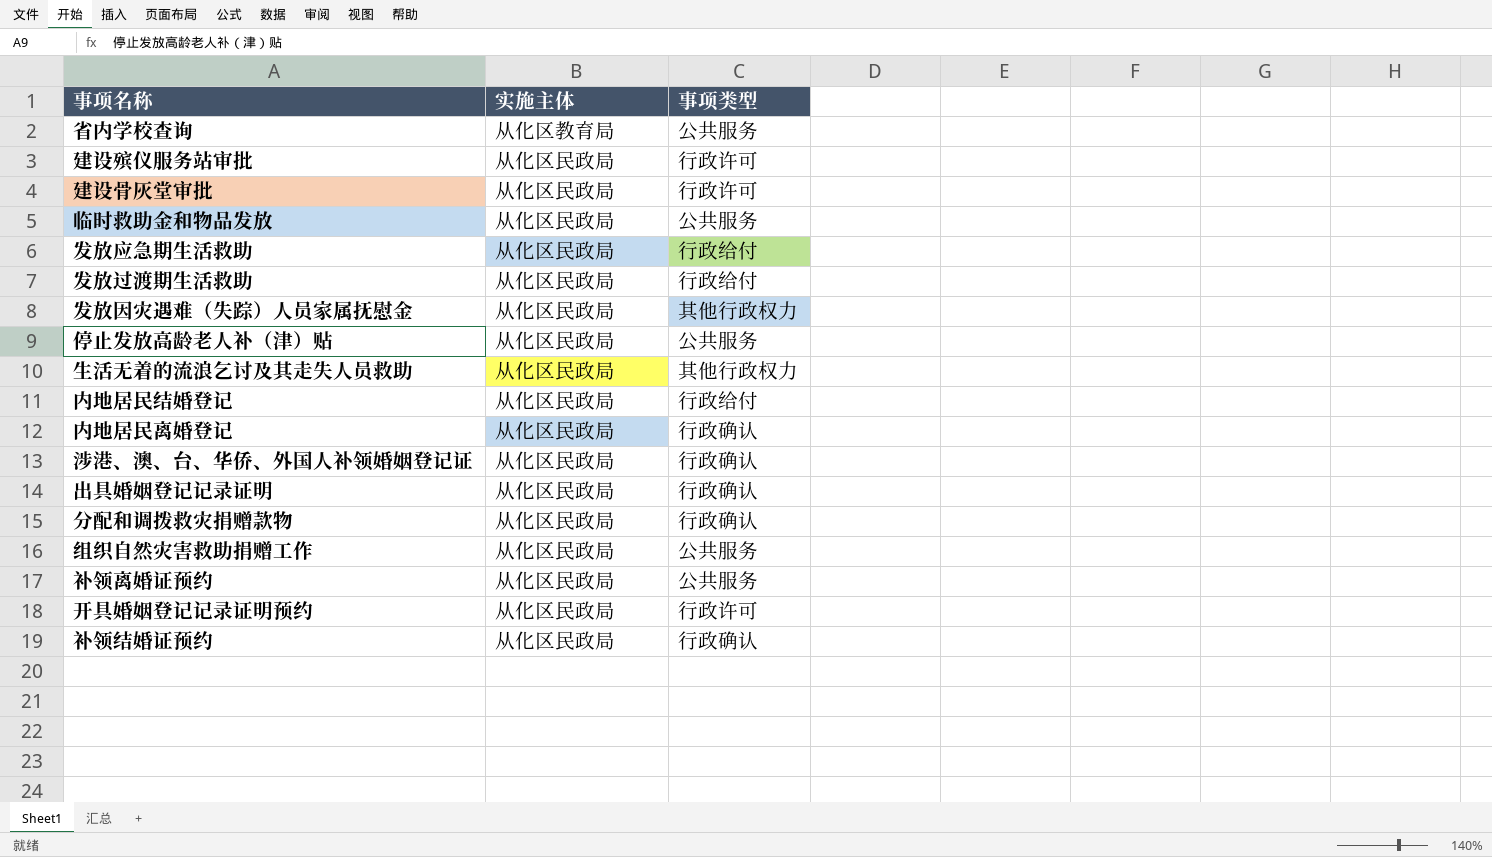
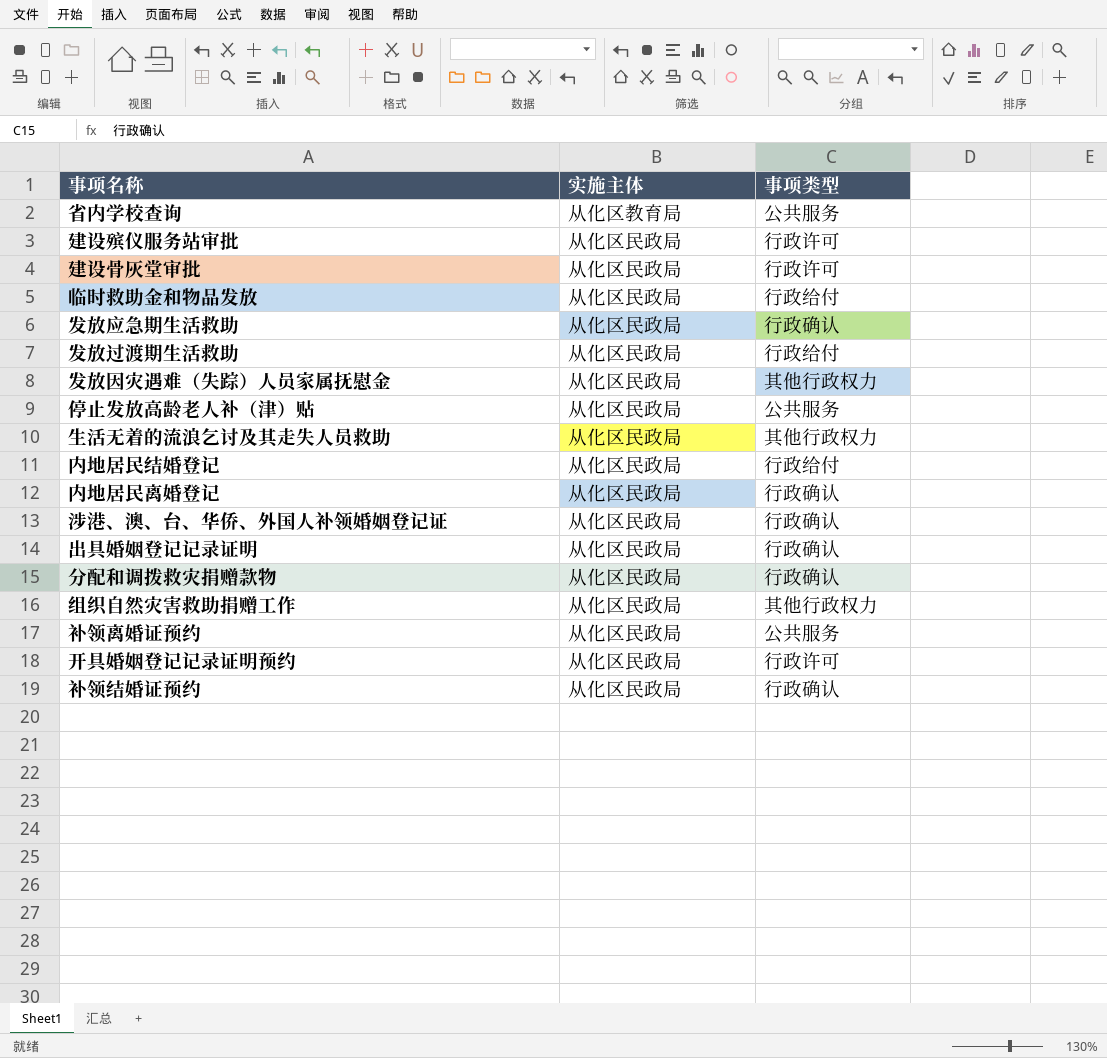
临时救助金和物品发放 | 事项类型: 公共服务 -> 行政给付
发放应急期生活救助 | 事项类型: 行政给付 -> 行政确认
组织自然灾害救助捐赠工作 | 事项类型: 公共服务 -> 其他行政权力

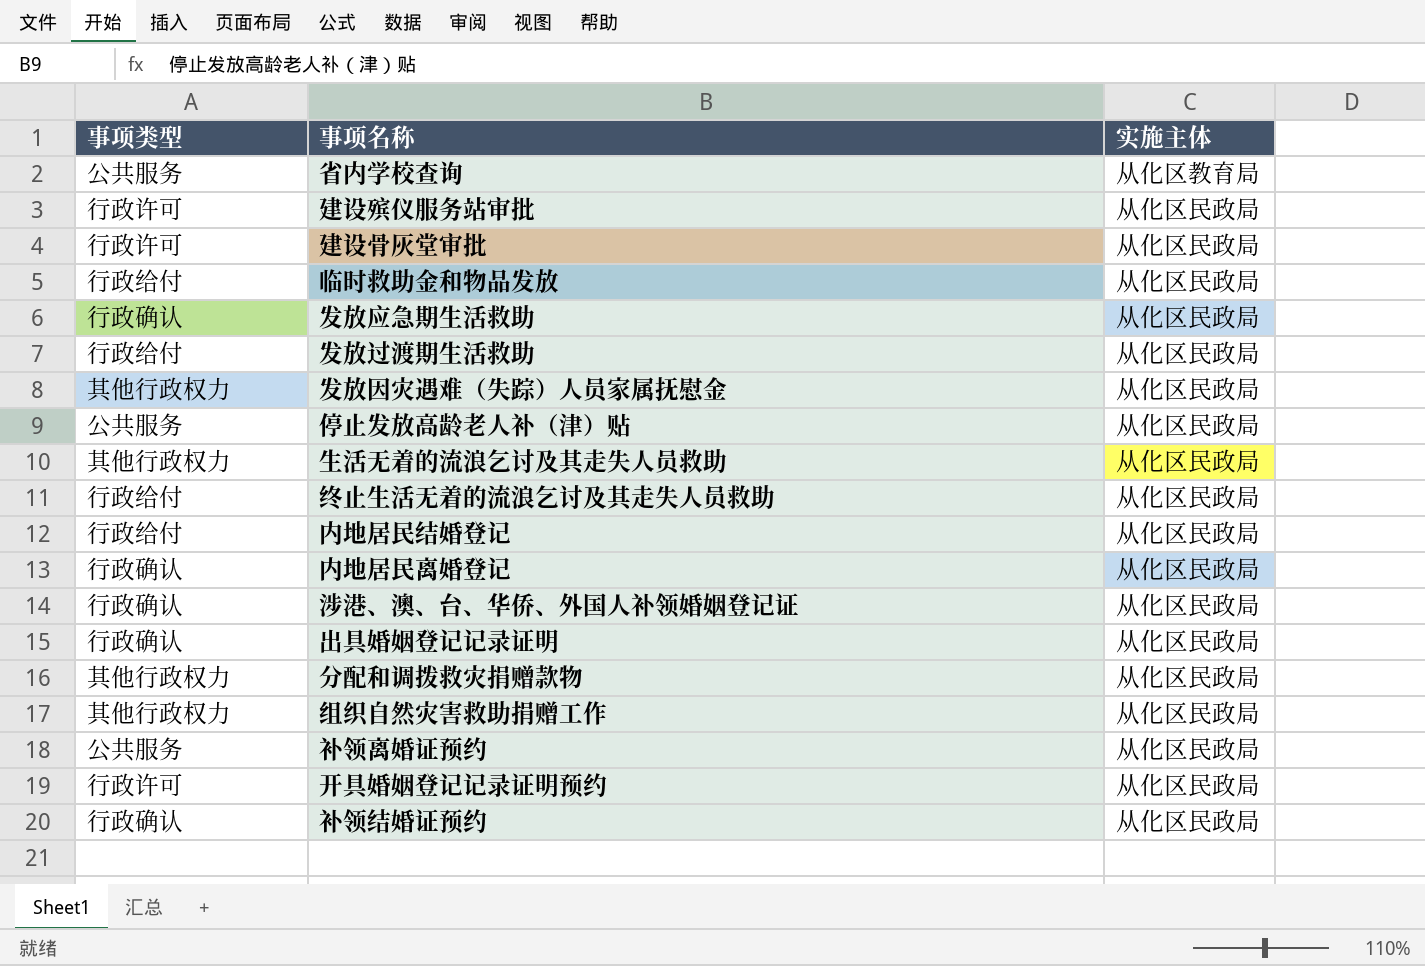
column 事项类型 | position: 3 -> 1
row 终止生活无着的流浪乞讨及其走失人员救助: none -> 行政给付 | 从化区民政局
分配和调拨救灾捐赠款物 | 事项类型: 行政确认 -> 其他行政权力

